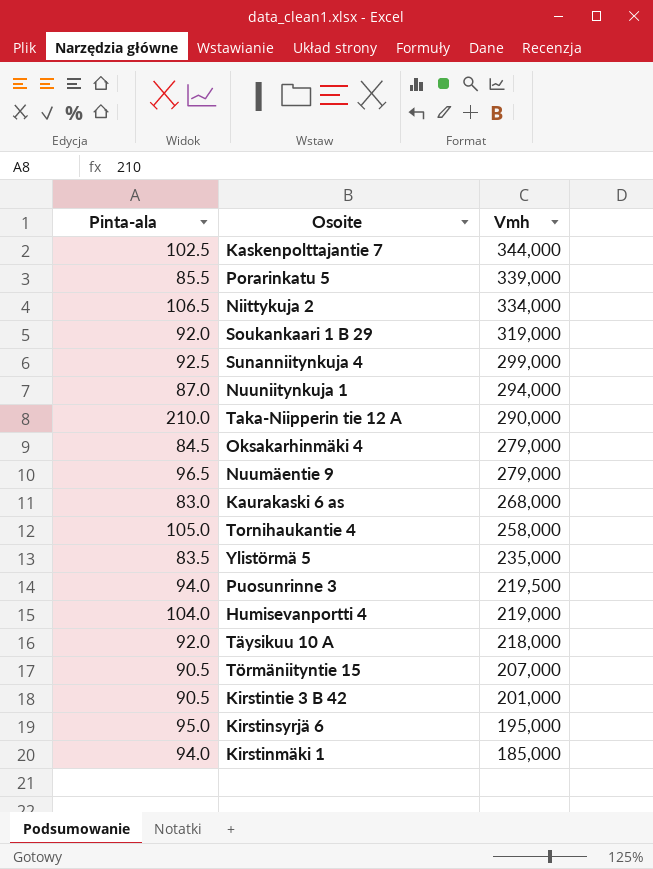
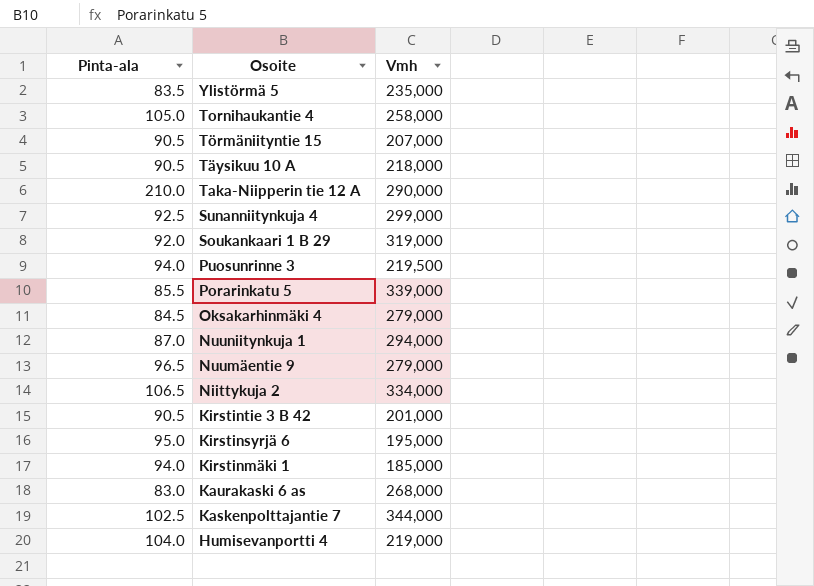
row order: Vmh descending -> Osoite descending
Täysikuu 10 A | Pinta-ala: 92.0 -> 90.5

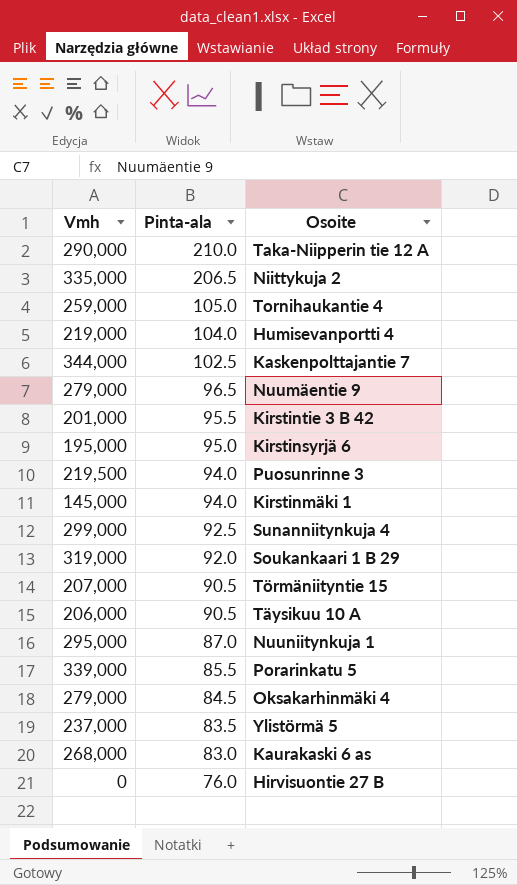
row order: Osoite descending -> Pinta-ala descending
column Vmh | position: 3 -> 1
Niittykuja 2 | Vmh: 334,000 -> 335,000
Niittykuja 2 | Pinta-ala: 106.5 -> 206.5
Tornihaukantie 4 | Vmh: 258,000 -> 259,000
Kirstintie 3 B 42 | Pinta-ala: 90.5 -> 95.5
Kirstinmäki 1 | Vmh: 185,000 -> 145,000
Täysikuu 10 A | Vmh: 218,000 -> 206,000
Nuuniitynkuja 1 | Vmh: 294,000 -> 295,000
Ylistörmä 5 | Vmh: 235,000 -> 237,000
row Hirvisuontie 27 B: none -> 0 | 76.0

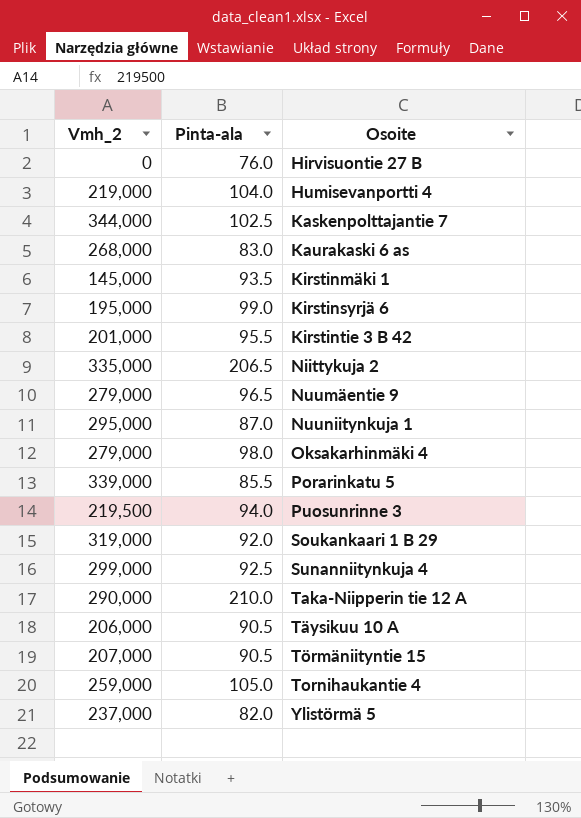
row order: Pinta-ala descending -> Osoite ascending
column name: Vmh -> Vmh_2
Kirstinmäki 1 | Pinta-ala: 94.0 -> 93.5
Kirstinsyrjä 6 | Pinta-ala: 95.0 -> 99.0
Oksakarhinmäki 4 | Pinta-ala: 84.5 -> 98.0
Ylistörmä 5 | Pinta-ala: 83.5 -> 82.0

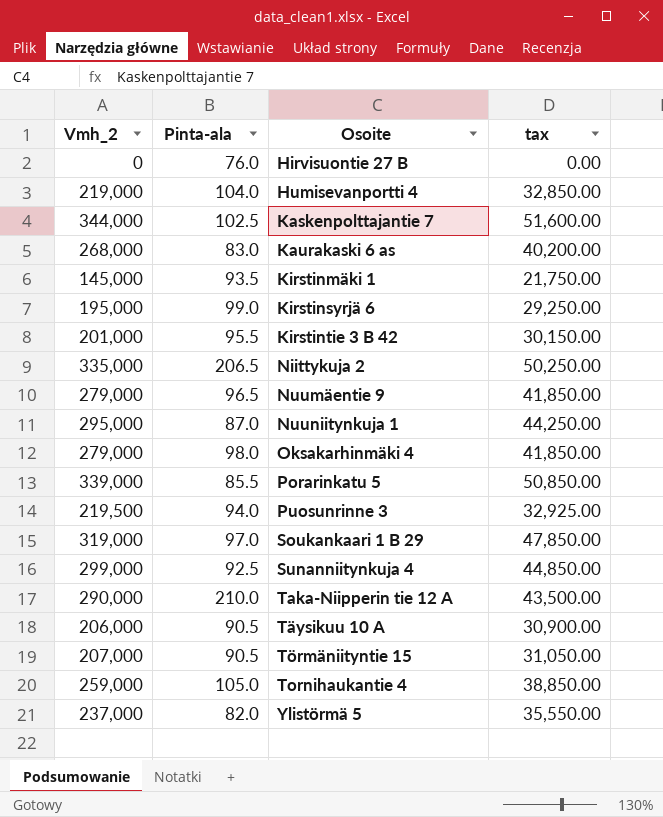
column tax | formula: none -> [Vmh_2] * 0.15
Soukankaari 1 B 29 | Pinta-ala: 92.0 -> 97.0

